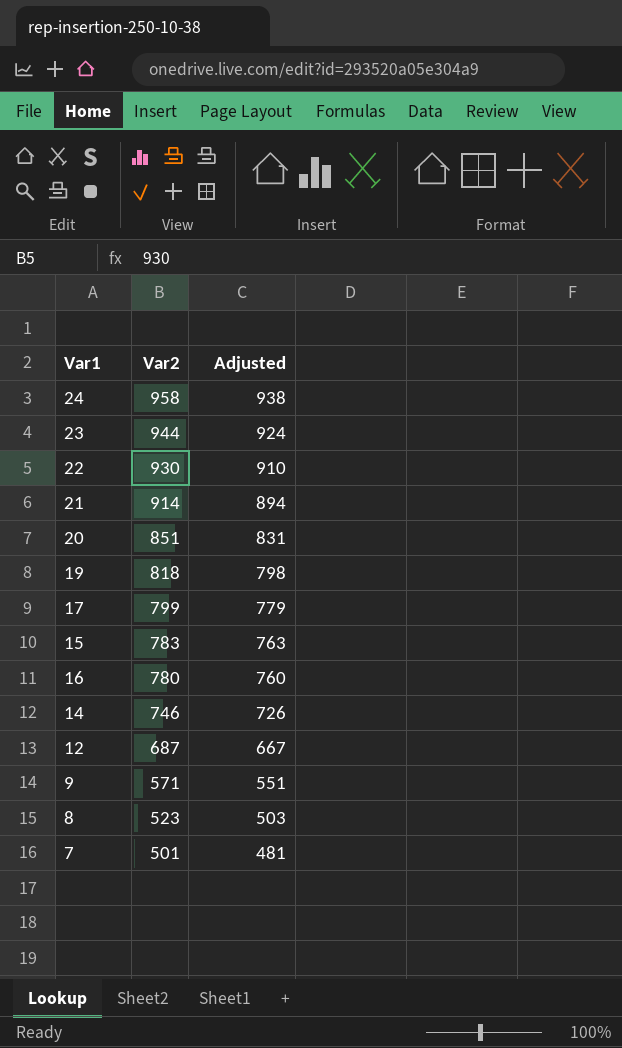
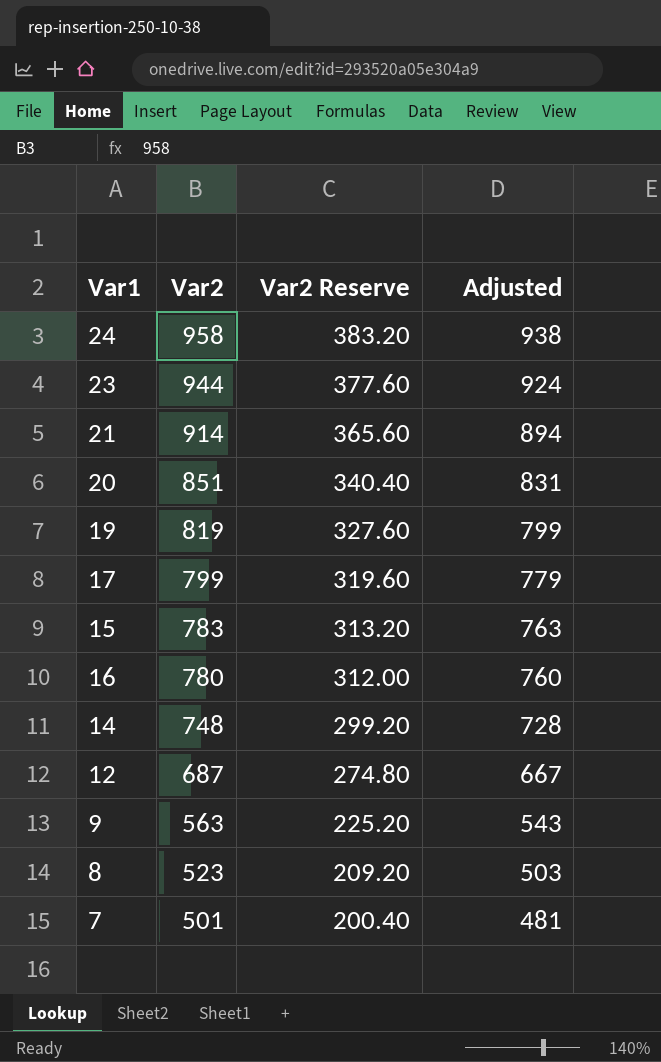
column Var2 Reserve | formula: none -> [Var2] * 0.4
row 22: 930 | 910 -> none
19 | Var2: 818 -> 819
19 | Adjusted: 798 -> 799
14 | Var2: 746 -> 748
14 | Adjusted: 726 -> 728
9 | Var2: 571 -> 563
9 | Adjusted: 551 -> 543

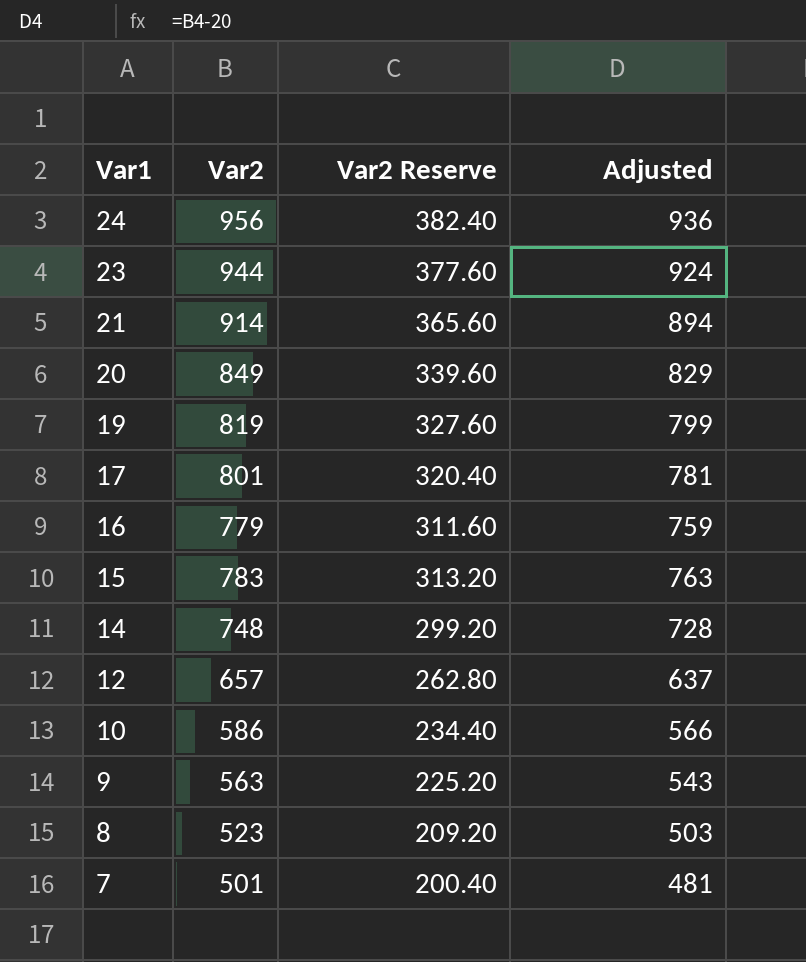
row order: Var2 descending -> Var1 descending
24 | Var2: 958 -> 956
24 | Var2 Reserve: 383.20 -> 382.40
24 | Adjusted: 938 -> 936
20 | Var2: 851 -> 849
20 | Var2 Reserve: 340.40 -> 339.60
20 | Adjusted: 831 -> 829
17 | Var2: 799 -> 801
17 | Var2 Reserve: 319.60 -> 320.40
17 | Adjusted: 779 -> 781
16 | Var2: 780 -> 779
16 | Var2 Reserve: 312.00 -> 311.60
16 | Adjusted: 760 -> 759
12 | Var2: 687 -> 657
12 | Var2 Reserve: 274.80 -> 262.80
12 | Adjusted: 667 -> 637
row 10: none -> 586 | 234.40 | 566

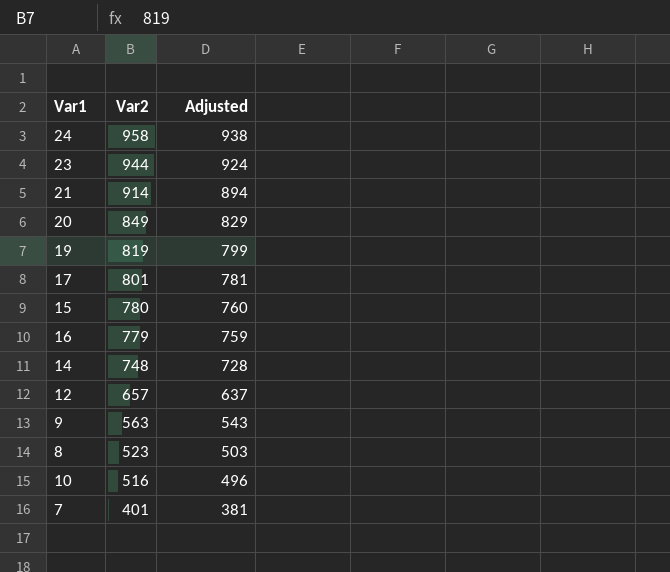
row order: Var1 descending -> Var2 descending
column Var2 Reserve | formula: [Var2] * 0.4 -> none
24 | Var2: 956 -> 958
24 | Adjusted: 936 -> 938
15 | Var2: 783 -> 780
15 | Adjusted: 763 -> 760
10 | Var2: 586 -> 516
10 | Adjusted: 566 -> 496
7 | Var2: 501 -> 401
7 | Adjusted: 481 -> 381

